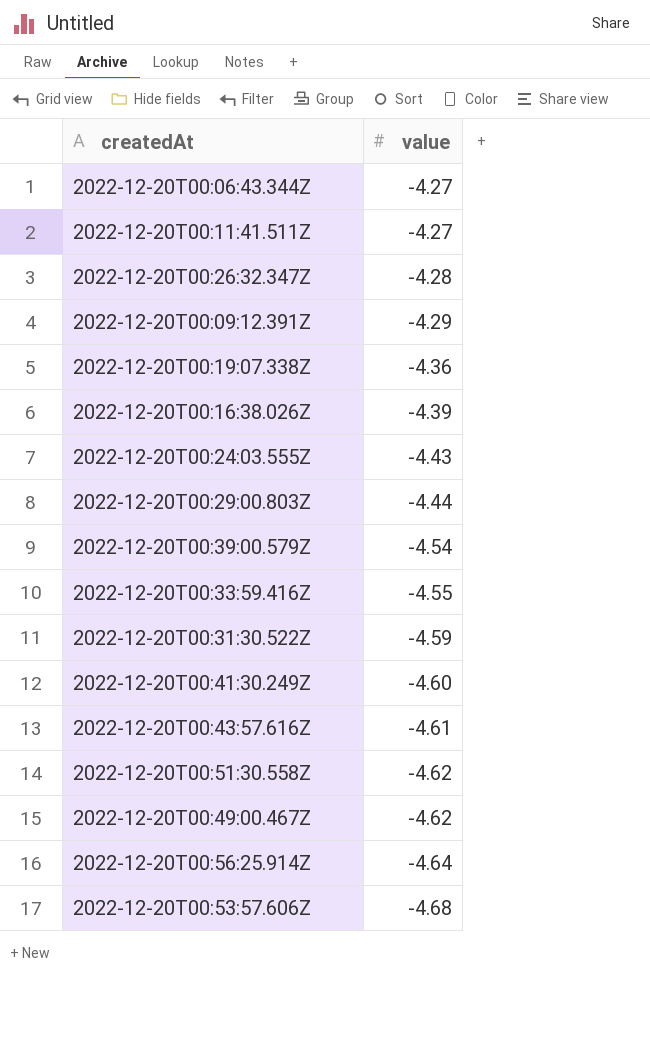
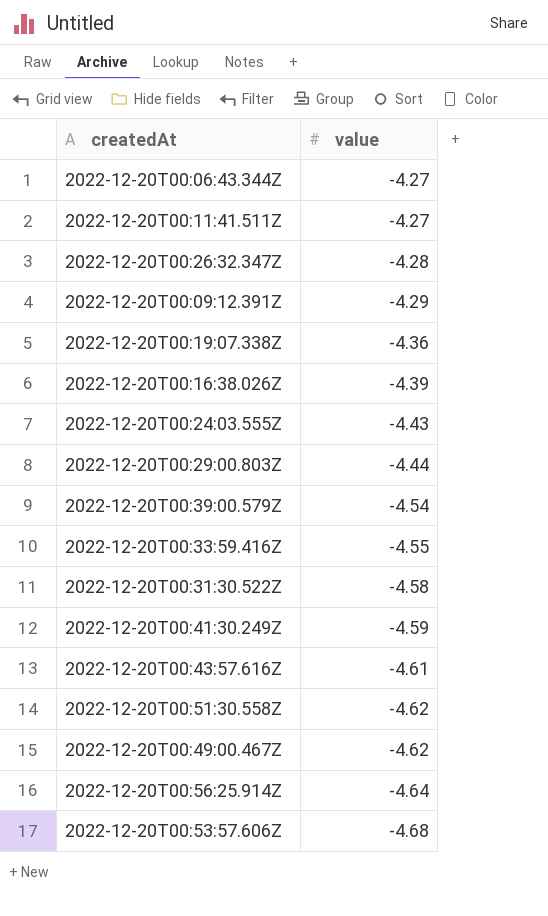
2022-12-20T00:31:30.522Z | value: -4.59 -> -4.58
2022-12-20T00:41:30.249Z | value: -4.60 -> -4.59

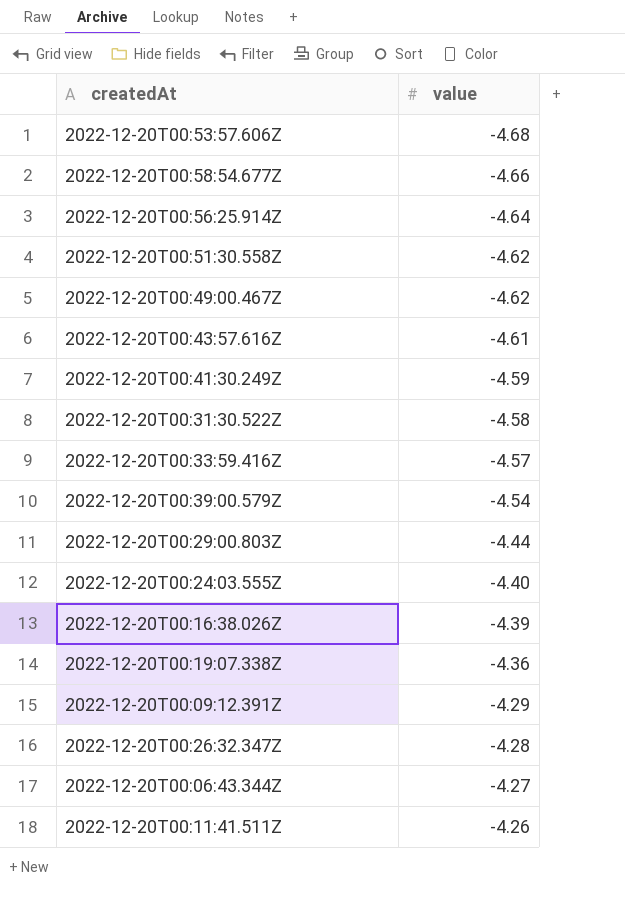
row order: value descending -> value ascending
row 2022-12-20T00:58:54.677Z: none -> -4.66
2022-12-20T00:33:59.416Z | value: -4.55 -> -4.57
2022-12-20T00:24:03.555Z | value: -4.43 -> -4.40
2022-12-20T00:11:41.511Z | value: -4.27 -> -4.26

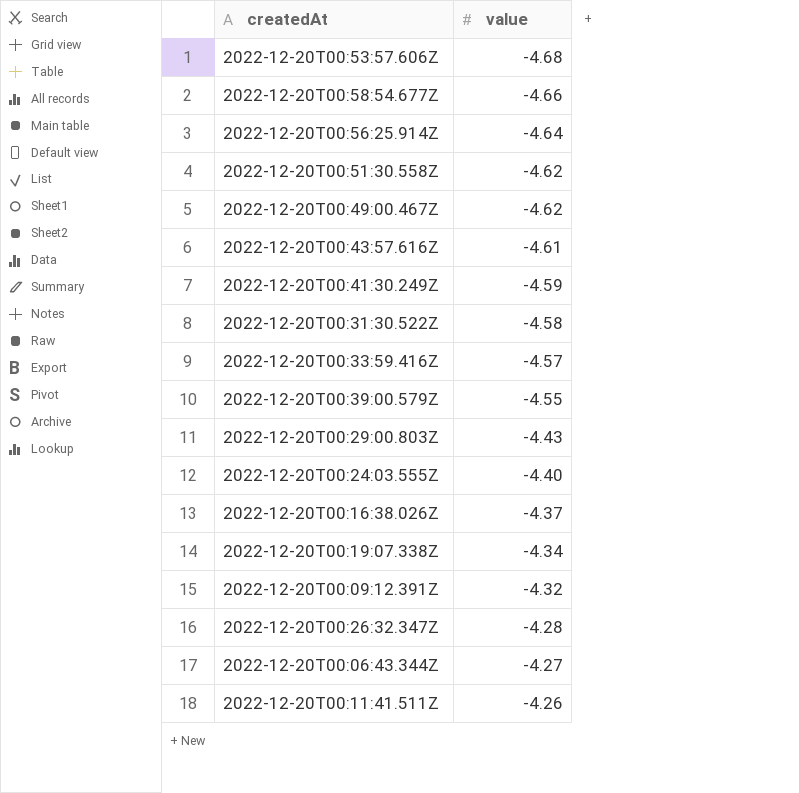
2022-12-20T00:39:00.579Z | value: -4.54 -> -4.55
2022-12-20T00:29:00.803Z | value: -4.44 -> -4.43
2022-12-20T00:16:38.026Z | value: -4.39 -> -4.37
2022-12-20T00:19:07.338Z | value: -4.36 -> -4.34
2022-12-20T00:09:12.391Z | value: -4.29 -> -4.32

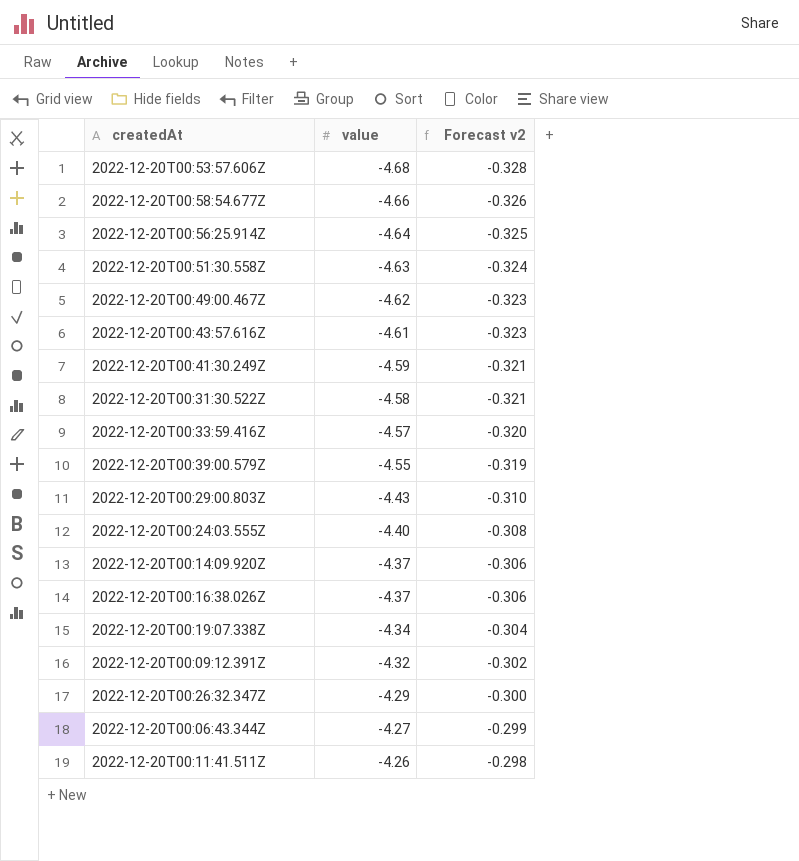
column Forecast v2 | formula: none -> [value] * 0.07
2022-12-20T00:51:30.558Z | value: -4.62 -> -4.63
row 2022-12-20T00:14:09.920Z: none -> -4.37 | -0.306
2022-12-20T00:26:32.347Z | value: -4.28 -> -4.29

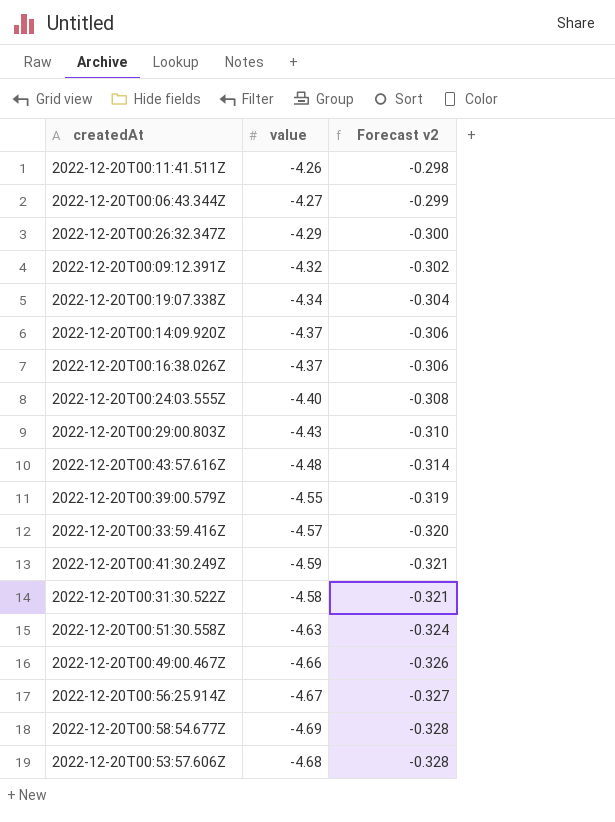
row order: value ascending -> Forecast v2 descending
2022-12-20T00:43:57.616Z | value: -4.61 -> -4.48
2022-12-20T00:43:57.616Z | Forecast v2: -0.323 -> -0.314
2022-12-20T00:49:00.467Z | value: -4.62 -> -4.66
2022-12-20T00:49:00.467Z | Forecast v2: -0.323 -> -0.326
2022-12-20T00:56:25.914Z | value: -4.64 -> -4.67
2022-12-20T00:56:25.914Z | Forecast v2: -0.325 -> -0.327
2022-12-20T00:58:54.677Z | value: -4.66 -> -4.69
2022-12-20T00:58:54.677Z | Forecast v2: -0.326 -> -0.328

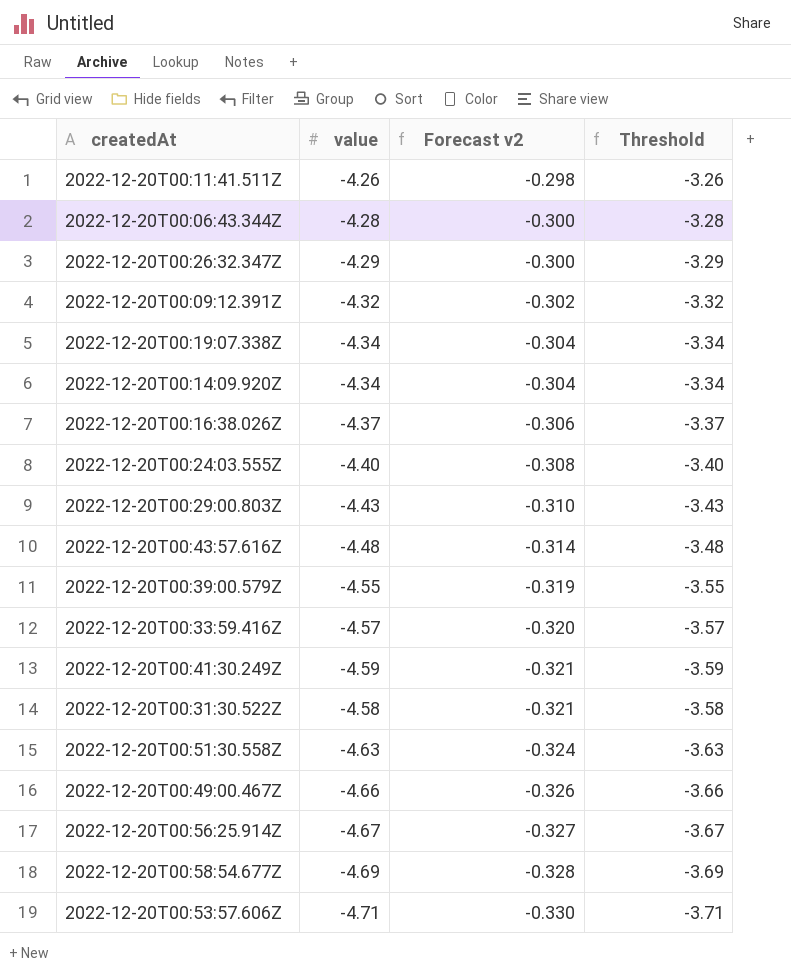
column Threshold | formula: none -> [value] + 1
2022-12-20T00:06:43.344Z | value: -4.27 -> -4.28
2022-12-20T00:06:43.344Z | Forecast v2: -0.299 -> -0.300
2022-12-20T00:14:09.920Z | value: -4.37 -> -4.34
2022-12-20T00:14:09.920Z | Forecast v2: -0.306 -> -0.304
2022-12-20T00:53:57.606Z | value: -4.68 -> -4.71
2022-12-20T00:53:57.606Z | Forecast v2: -0.328 -> -0.330

